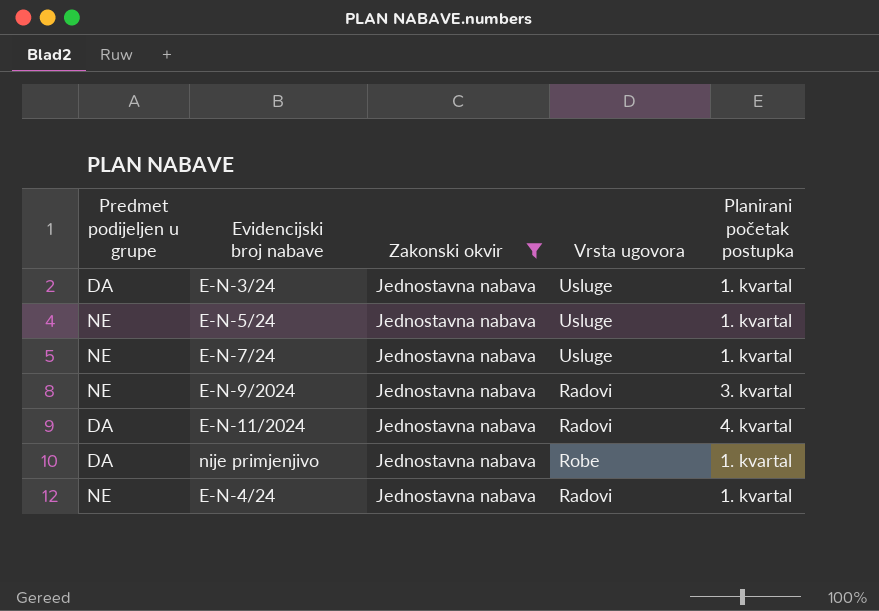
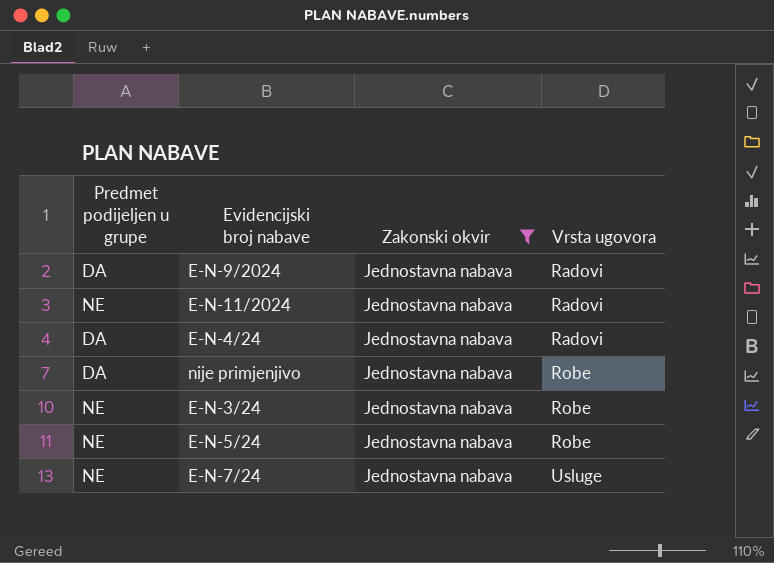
row order: none -> Vrsta ugovora ascending
column Planirani početak postupka | position: 5 -> none
E-N-9/2024 | Predmet podijeljen u grupe: NE -> DA
E-N-11/2024 | Predmet podijeljen u grupe: DA -> NE
E-N-4/24 | Predmet podijeljen u grupe: NE -> DA
E-N-3/24 | Predmet podijeljen u grupe: DA -> NE
E-N-3/24 | Vrsta ugovora: Usluge -> Robe
E-N-5/24 | Vrsta ugovora: Usluge -> Robe

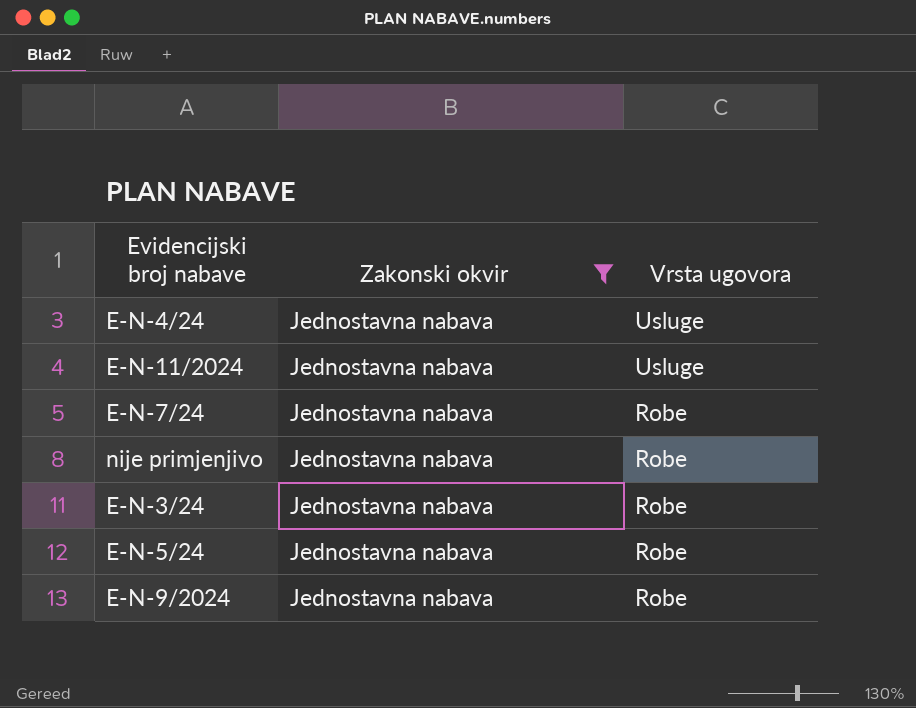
row order: Vrsta ugovora ascending -> Vrsta ugovora descending
column Predmet podijeljen u grupe | position: 1 -> none
E-N-4/24 | Vrsta ugovora: Radovi -> Usluge
E-N-11/2024 | Vrsta ugovora: Radovi -> Usluge
E-N-7/24 | Vrsta ugovora: Usluge -> Robe
E-N-9/2024 | Vrsta ugovora: Radovi -> Robe

